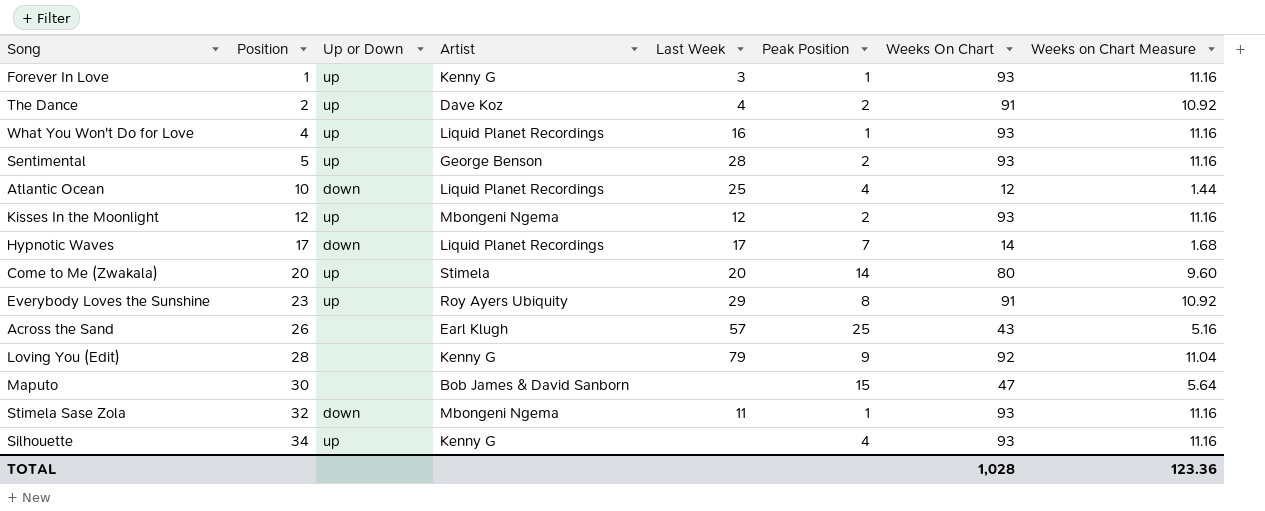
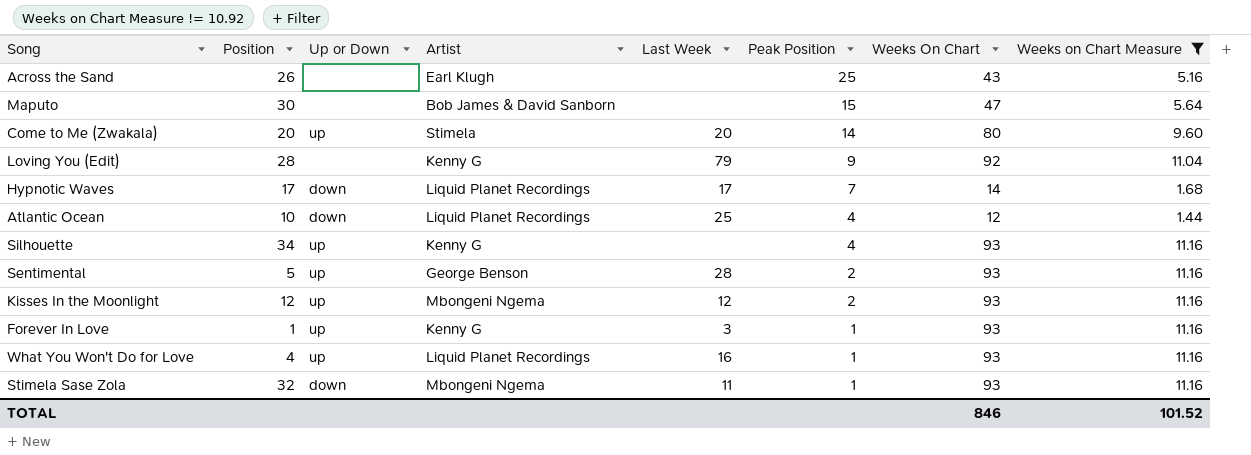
filter: none -> Weeks on Chart Measure != 10.92
row order: Position ascending -> Peak Position descending
Across the Sand | Last Week: 57 -> none
TOTAL | Weeks On Chart: 1,028 -> 846
TOTAL | Weeks on Chart Measure: 123.36 -> 101.52

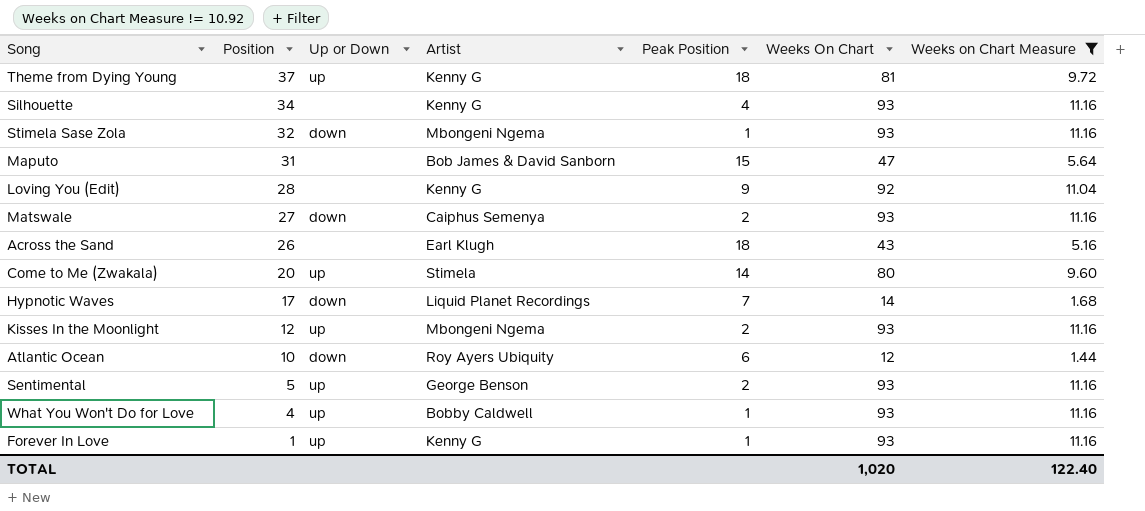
row order: Peak Position descending -> Position descending
column Last Week | position: 5 -> none
row Theme from Dying Young: none -> 37 | up | Kenny G | 18 | 81 | 9.72
Silhouette | Up or Down: up -> none
Maputo | Position: 30 -> 31
row Matswale: none -> 27 | down | Caiphus Semenya | 2 | 93 | 11.16
Across the Sand | Peak Position: 25 -> 18
Atlantic Ocean | Artist: Liquid Planet Recordings -> Roy Ayers Ubiquity
Atlantic Ocean | Peak Position: 4 -> 6
What You Won't Do for Love | Artist: Liquid Planet Recordings -> Bobby Caldwell
TOTAL | Weeks On Chart: 846 -> 1,020
TOTAL | Weeks on Chart Measure: 101.52 -> 122.40

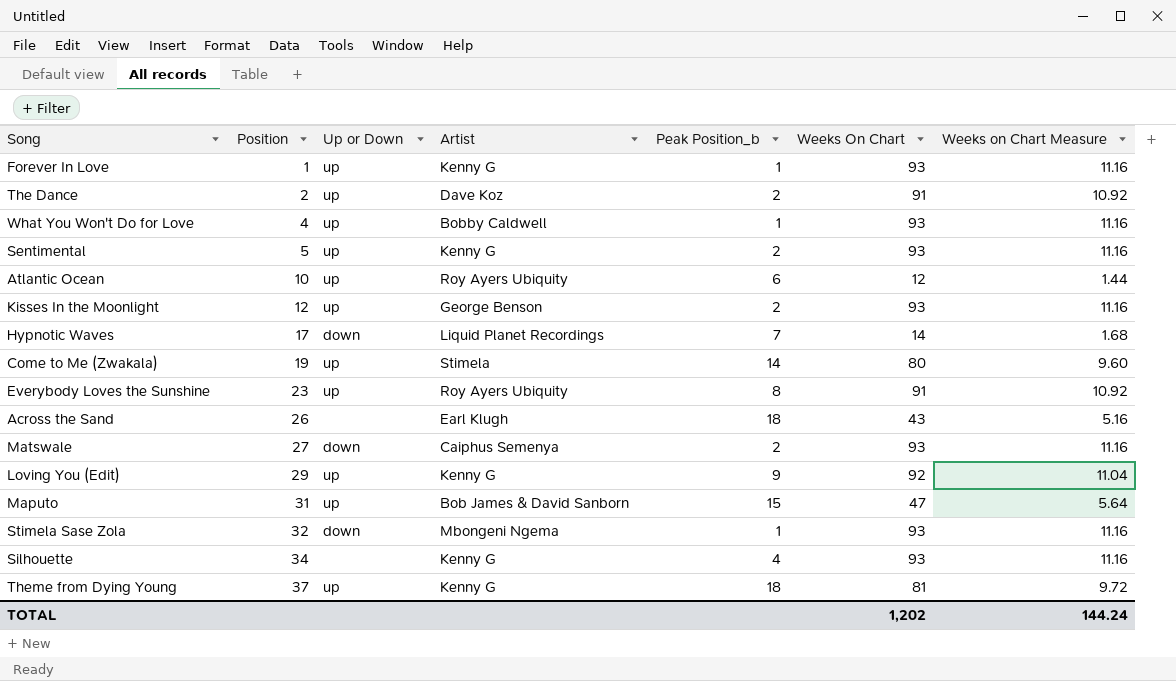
filter: Weeks on Chart Measure != 10.92 -> none
row order: Position descending -> Position ascending
column name: Peak Position -> Peak Position_b
Sentimental | Artist: George Benson -> Kenny G
Atlantic Ocean | Up or Down: down -> up
Kisses In the Moonlight | Artist: Mbongeni Ngema -> George Benson
Come to Me (Zwakala) | Position: 20 -> 19
Loving You (Edit) | Position: 28 -> 29
Loving You (Edit) | Up or Down: none -> up
Maputo | Up or Down: none -> up
TOTAL | Weeks On Chart: 1,020 -> 1,202
TOTAL | Weeks on Chart Measure: 122.40 -> 144.24

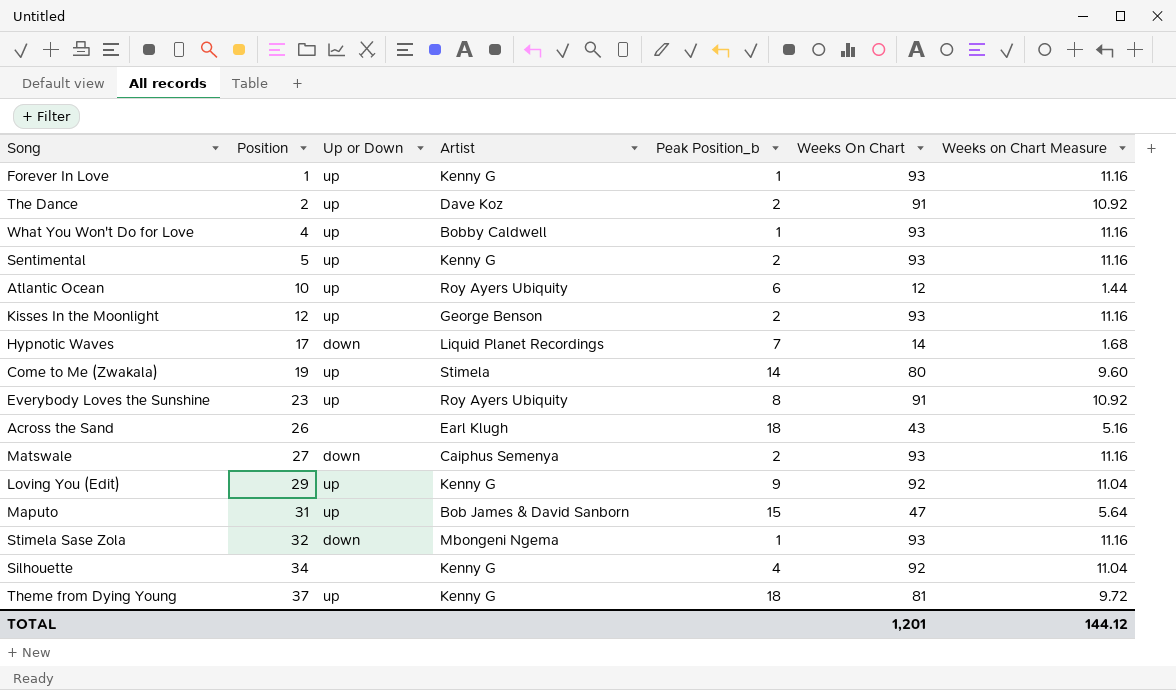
Silhouette | Weeks On Chart: 93 -> 92
Silhouette | Weeks on Chart Measure: 11.16 -> 11.04
TOTAL | Weeks On Chart: 1,202 -> 1,201
TOTAL | Weeks on Chart Measure: 144.24 -> 144.12

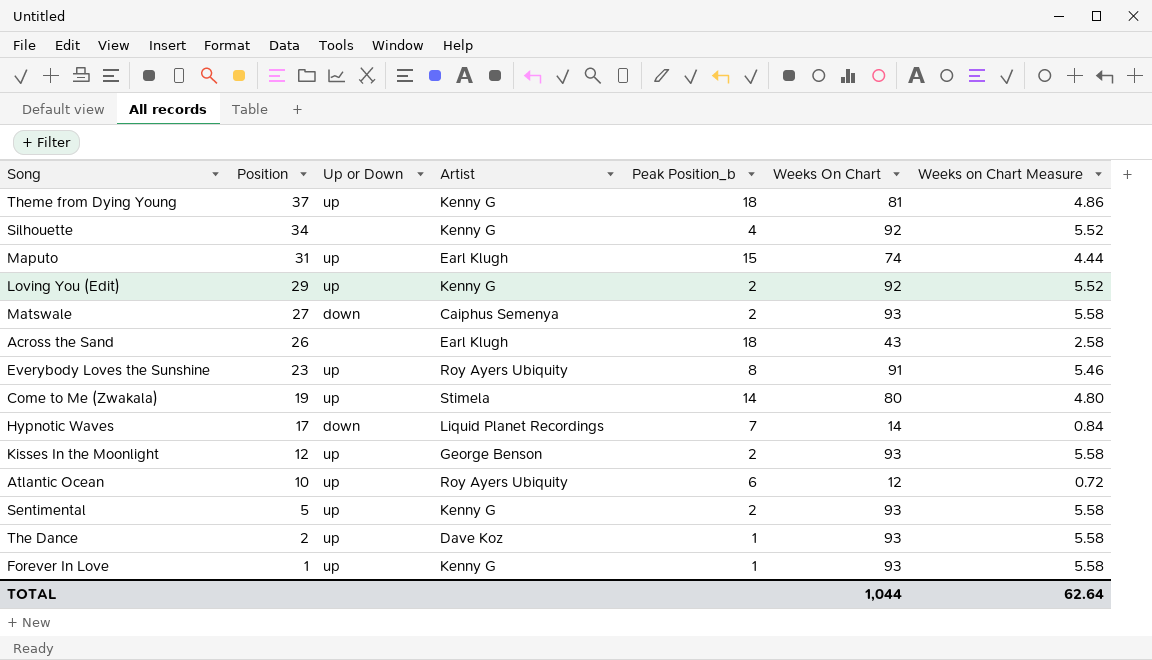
row order: Position ascending -> Position descending
column Weeks on Chart Measure | formula: [Weeks On Chart] * 0.12 -> [Weeks On Chart] * 0.06
row What You Won't Do for Love: 4 | up | Bobby Caldwell | 1 | 93 | 11.16 -> none
row Stimela Sase Zola: 32 | down | Mbongeni Ngema | 1 | 93 | 11.16 -> none
Maputo | Artist: Bob James & David Sanborn -> Earl Klugh
Maputo | Weeks On Chart: 47 -> 74
Loving You (Edit) | Peak Position_b: 9 -> 2
The Dance | Peak Position_b: 2 -> 1
The Dance | Weeks On Chart: 91 -> 93
TOTAL | Weeks On Chart: 1,201 -> 1,044
TOTAL | Weeks on Chart Measure: 144.12 -> 62.64

